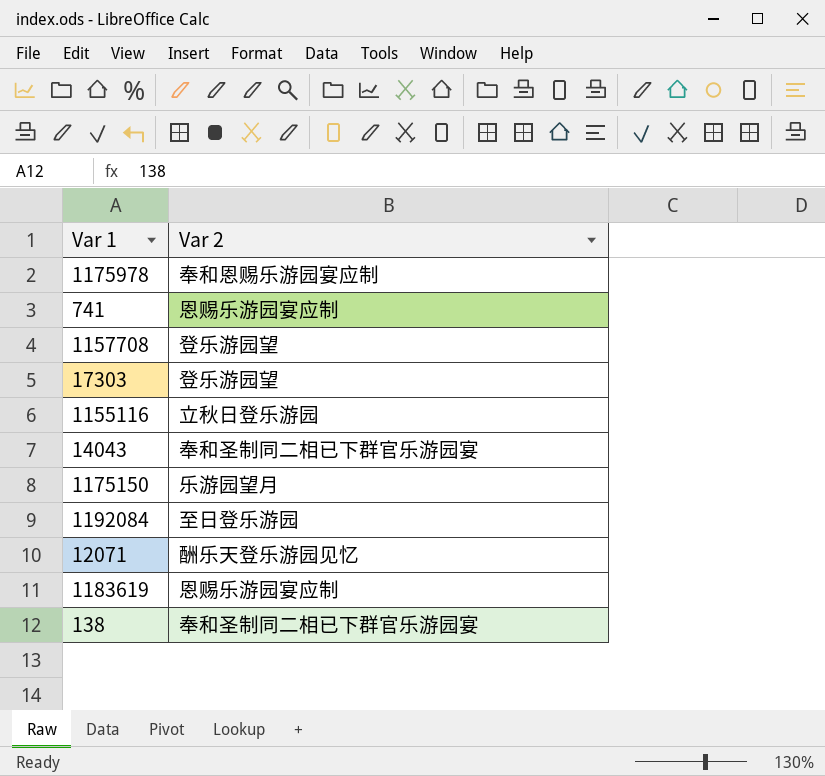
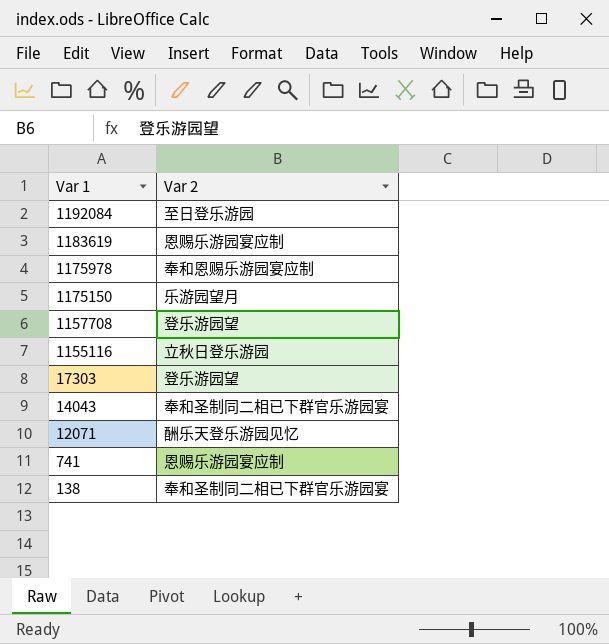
row order: none -> Var 1 descending

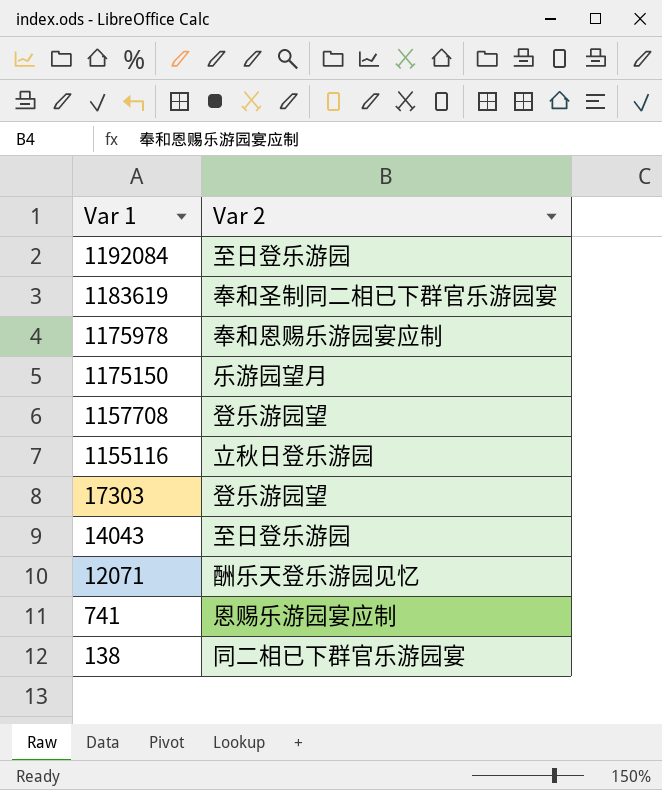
1183619 | Var 2: 恩赐乐游园宴应制 -> 奉和圣制同二相已下群官乐游园宴
14043 | Var 2: 奉和圣制同二相已下群官乐游园宴 -> 至日登乐游园
138 | Var 2: 奉和圣制同二相已下群官乐游园宴 -> 同二相已下群官乐游园宴

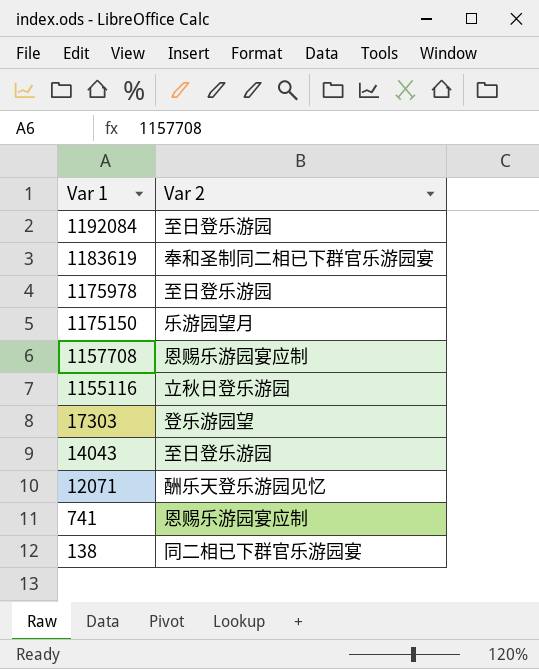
1175978 | Var 2: 奉和恩赐乐游园宴应制 -> 至日登乐游园
1157708 | Var 2: 登乐游园望 -> 恩赐乐游园宴应制

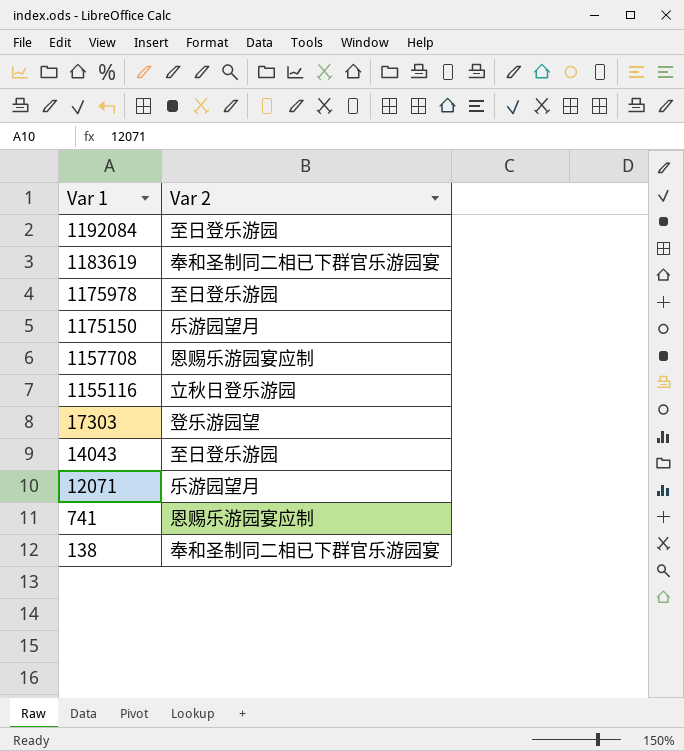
12071 | Var 2: 酬乐天登乐游园见忆 -> 乐游园望月
138 | Var 2: 同二相已下群官乐游园宴 -> 奉和圣制同二相已下群官乐游园宴

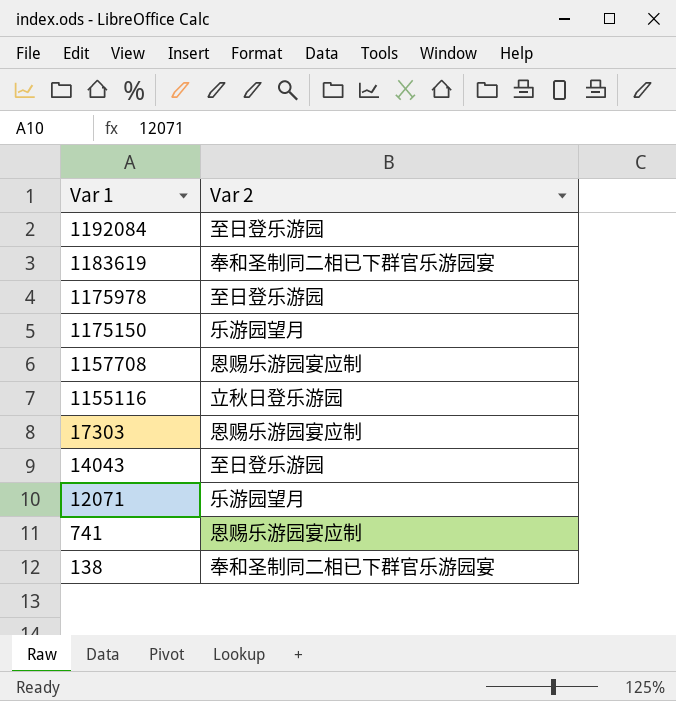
17303 | Var 2: 登乐游园望 -> 恩赐乐游园宴应制

